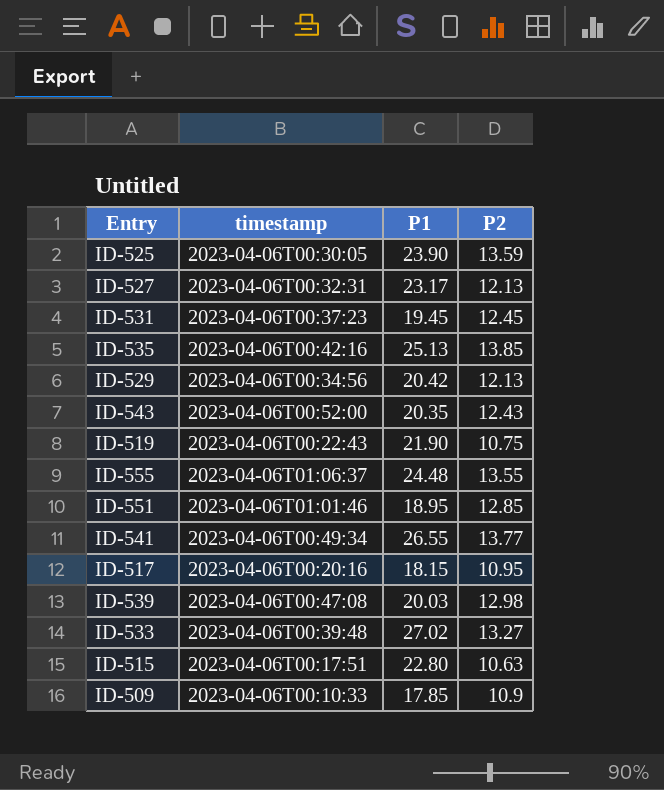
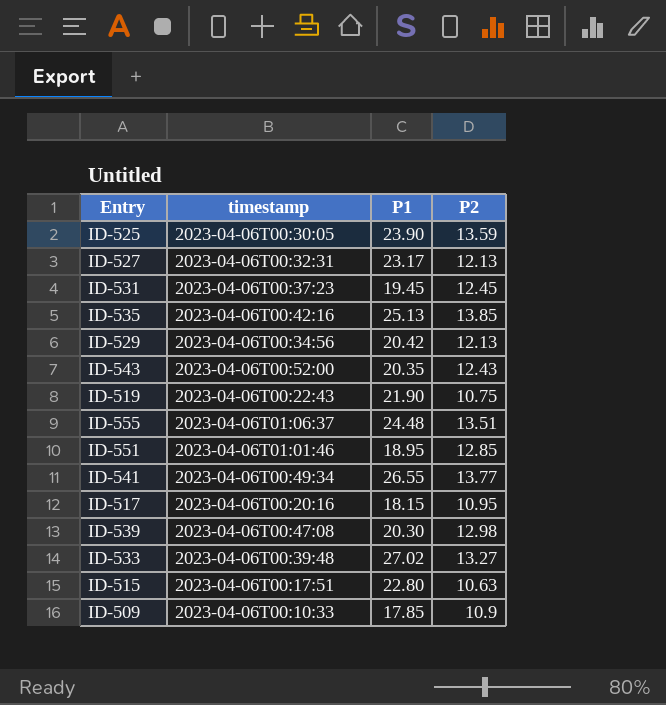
ID-555 | P2: 13.55 -> 13.51
ID-539 | P1: 20.03 -> 20.30

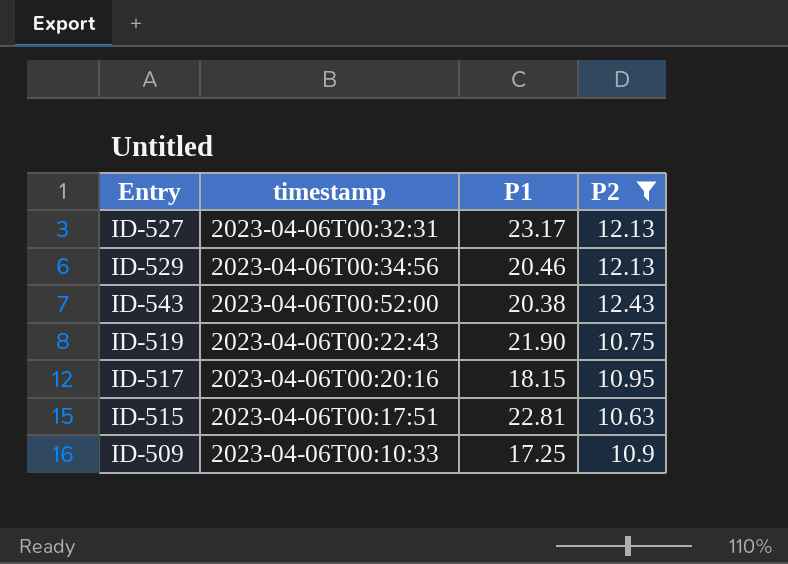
filter: none -> P2 <= 12.43
ID-529 | P1: 20.42 -> 20.46
ID-543 | P1: 20.35 -> 20.38
ID-515 | P1: 22.80 -> 22.81
ID-509 | P1: 17.85 -> 17.25

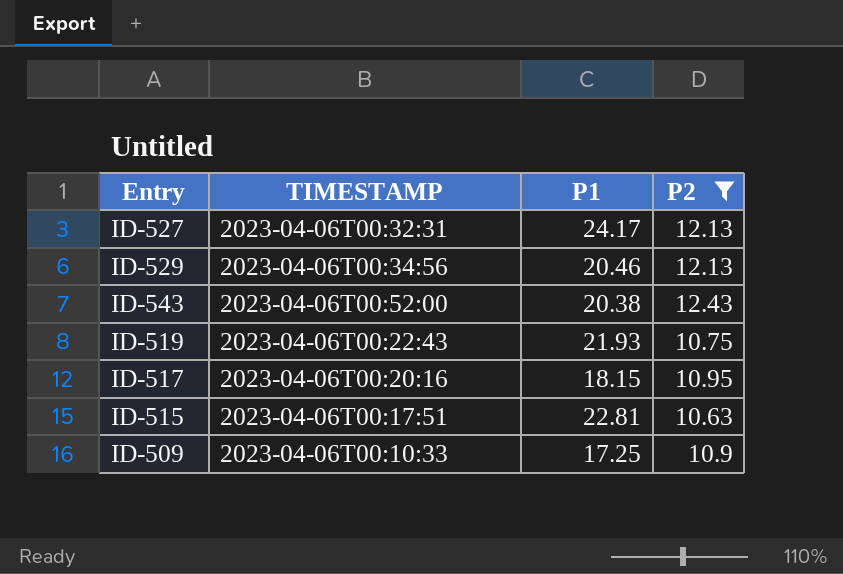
column name: timestamp -> TIMESTAMP
ID-527 | P1: 23.17 -> 24.17
ID-519 | P1: 21.90 -> 21.93

